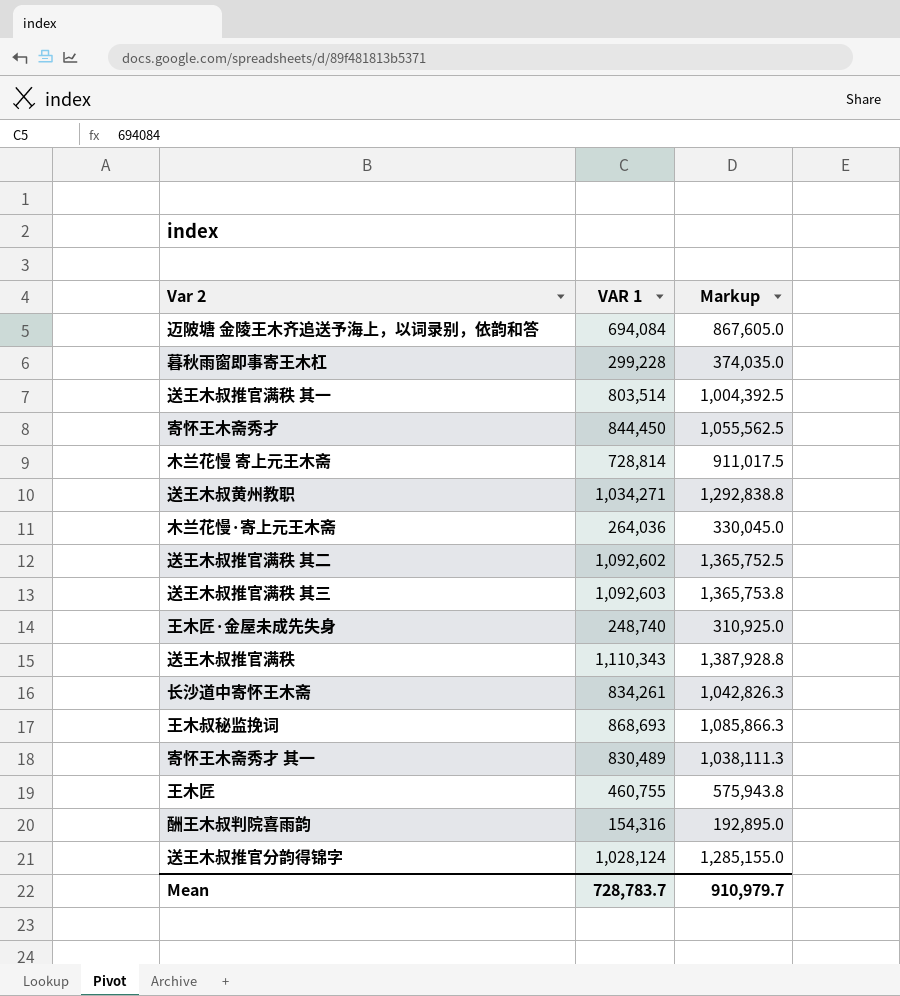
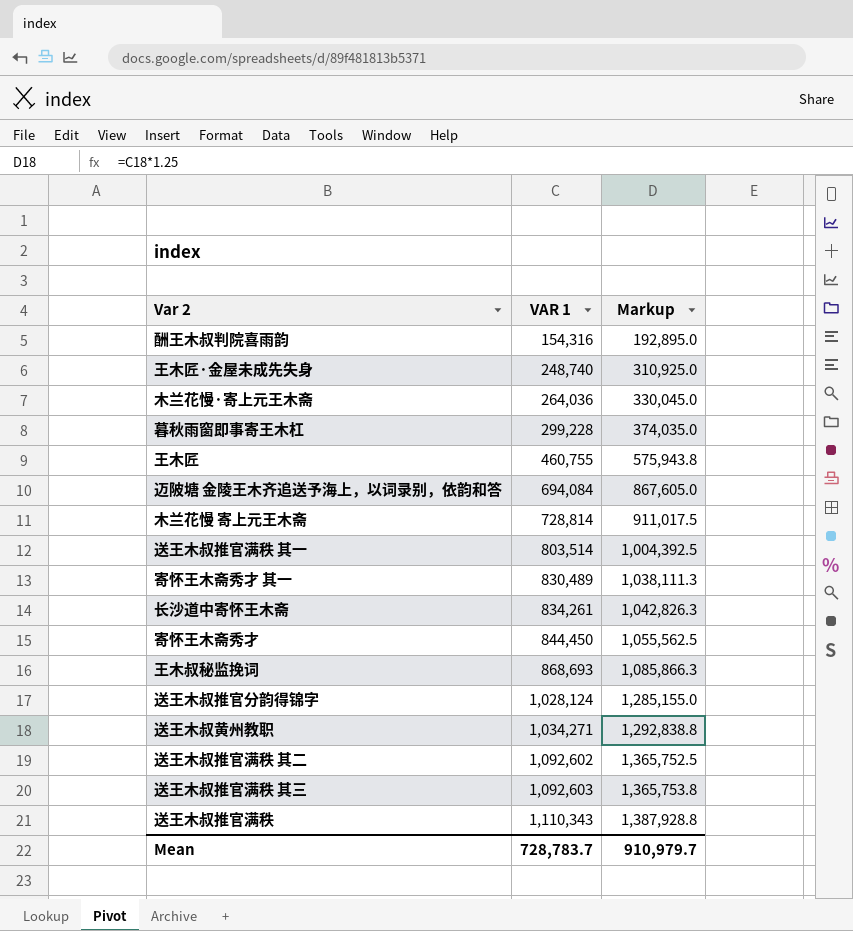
row order: none -> VAR 1 ascending

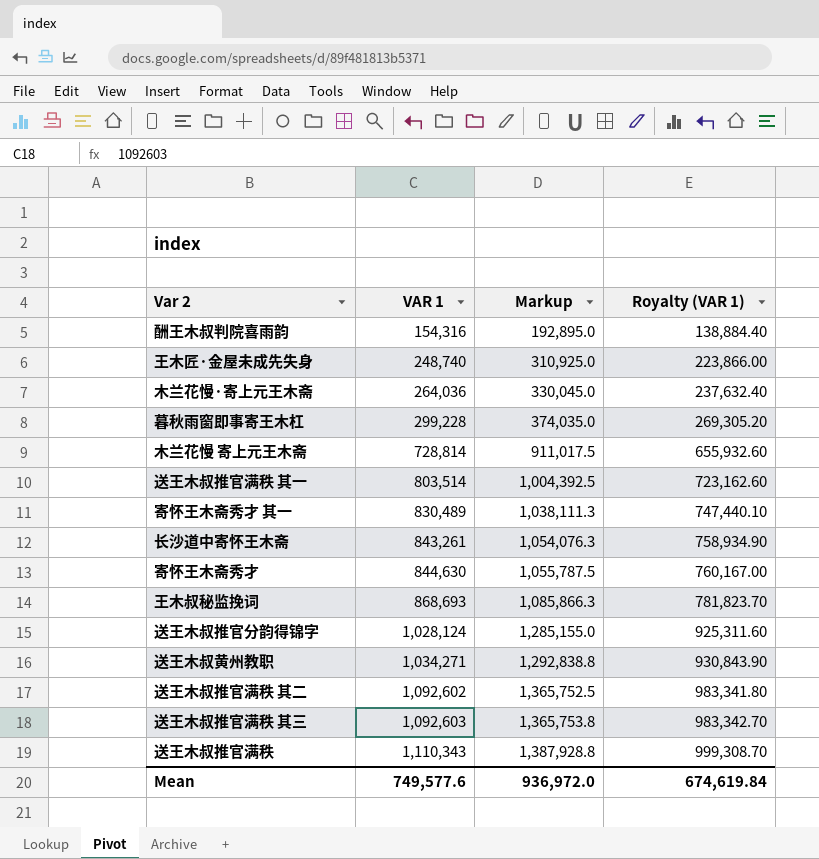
column Royalty (VAR 1) | formula: none -> [VAR 1] * 0.9
row 王木匠: 460,755 | 575,943.8 -> none
row 迈陂塘 金陵王木齐追送予海上，以词录别，依韵和答: 694,084 | 867,605.0 -> none
长沙道中寄怀王木斋 | VAR 1: 834,261 -> 843,261
长沙道中寄怀王木斋 | Markup: 1,042,826.3 -> 1,054,076.3
寄怀王木斋秀才 | VAR 1: 844,450 -> 844,630
寄怀王木斋秀才 | Markup: 1,055,562.5 -> 1,055,787.5
Mean | VAR 1: 728,783.7 -> 749,577.6
Mean | Markup: 910,979.7 -> 936,972.0

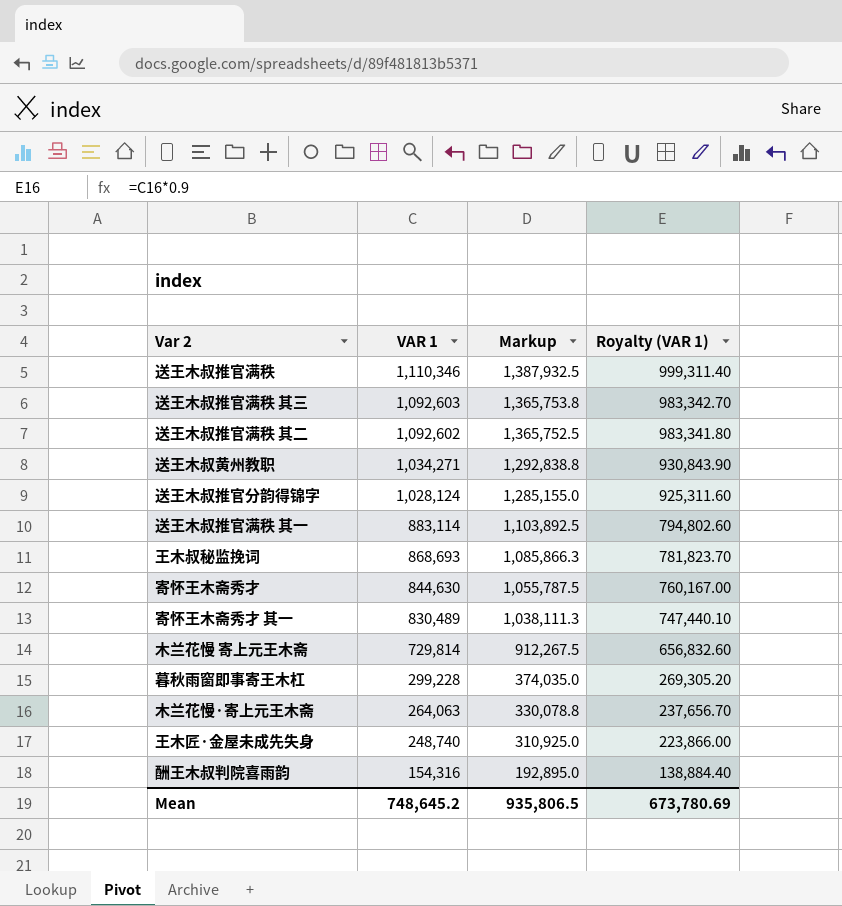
row order: VAR 1 ascending -> VAR 1 descending
row 长沙道中寄怀王木斋: 843,261 | 1,054,076.3 | 758,934.90 -> none
送王木叔推官满秩 | VAR 1: 1,110,343 -> 1,110,346
送王木叔推官满秩 | Markup: 1,387,928.8 -> 1,387,932.5
送王木叔推官满秩 | Royalty (VAR 1): 999,308.70 -> 999,311.40
送王木叔推官满秩 其一 | VAR 1: 803,514 -> 883,114
送王木叔推官满秩 其一 | Markup: 1,004,392.5 -> 1,103,892.5
送王木叔推官满秩 其一 | Royalty (VAR 1): 723,162.60 -> 794,802.60
木兰花慢 寄上元王木斋 | VAR 1: 728,814 -> 729,814
木兰花慢 寄上元王木斋 | Markup: 911,017.5 -> 912,267.5
木兰花慢 寄上元王木斋 | Royalty (VAR 1): 655,932.60 -> 656,832.60
木兰花慢·寄上元王木斋 | VAR 1: 264,036 -> 264,063
木兰花慢·寄上元王木斋 | Markup: 330,045.0 -> 330,078.8
木兰花慢·寄上元王木斋 | Royalty (VAR 1): 237,632.40 -> 237,656.70
Mean | VAR 1: 749,577.6 -> 748,645.2
Mean | Markup: 936,972.0 -> 935,806.5
Mean | Royalty (VAR 1): 674,619.84 -> 673,780.69

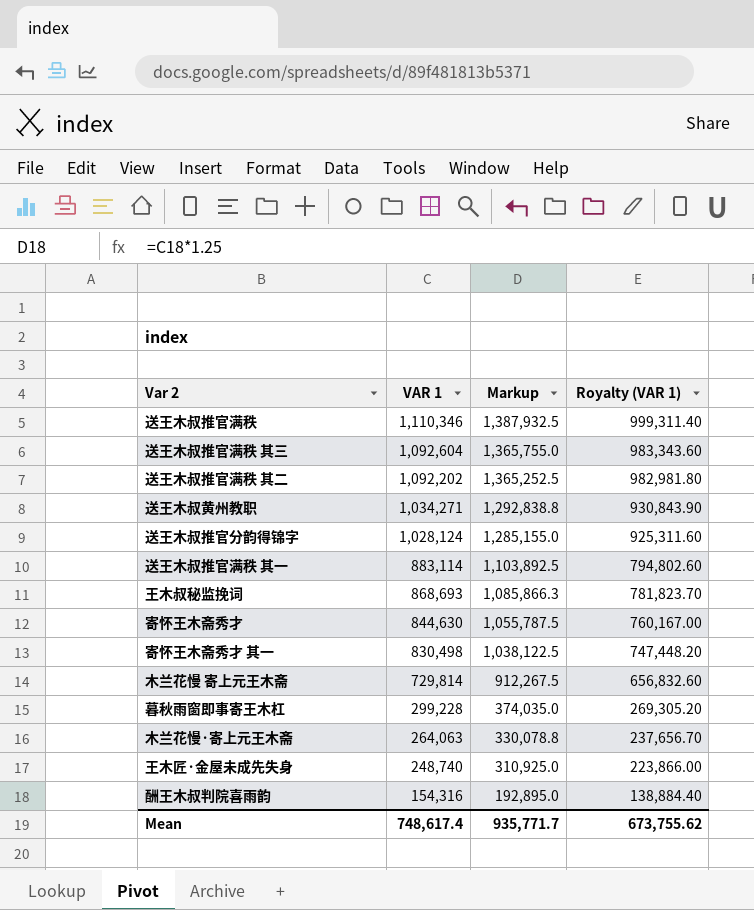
送王木叔推官满秩 其三 | VAR 1: 1,092,603 -> 1,092,604
送王木叔推官满秩 其三 | Markup: 1,365,753.8 -> 1,365,755.0
送王木叔推官满秩 其三 | Royalty (VAR 1): 983,342.70 -> 983,343.60
送王木叔推官满秩 其二 | VAR 1: 1,092,602 -> 1,092,202
送王木叔推官满秩 其二 | Markup: 1,365,752.5 -> 1,365,252.5
送王木叔推官满秩 其二 | Royalty (VAR 1): 983,341.80 -> 982,981.80
寄怀王木斋秀才 其一 | VAR 1: 830,489 -> 830,498
寄怀王木斋秀才 其一 | Markup: 1,038,111.3 -> 1,038,122.5
寄怀王木斋秀才 其一 | Royalty (VAR 1): 747,440.10 -> 747,448.20
Mean | VAR 1: 748,645.2 -> 748,617.4
Mean | Markup: 935,806.5 -> 935,771.7
Mean | Royalty (VAR 1): 673,780.69 -> 673,755.62

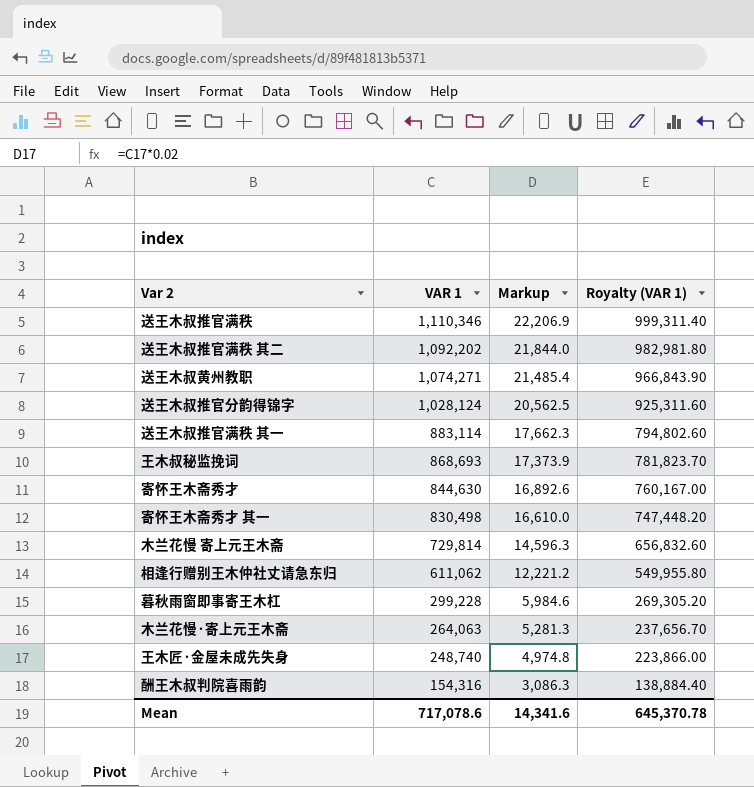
column Markup | formula: [VAR 1] * 1.25 -> [VAR 1] * 0.02
row 送王木叔推官满秩 其三: 1,092,604 | 1,365,755.0 | 983,343.60 -> none
送王木叔黄州教职 | VAR 1: 1,034,271 -> 1,074,271
送王木叔黄州教职 | Royalty (VAR 1): 930,843.90 -> 966,843.90
row 相逢行赠别王木仲社丈请急东归: none -> 611,062 | 12,221.2 | 549,955.80
Mean | VAR 1: 748,617.4 -> 717,078.6
Mean | Markup: 935,771.7 -> 14,341.6
Mean | Royalty (VAR 1): 673,755.62 -> 645,370.78

